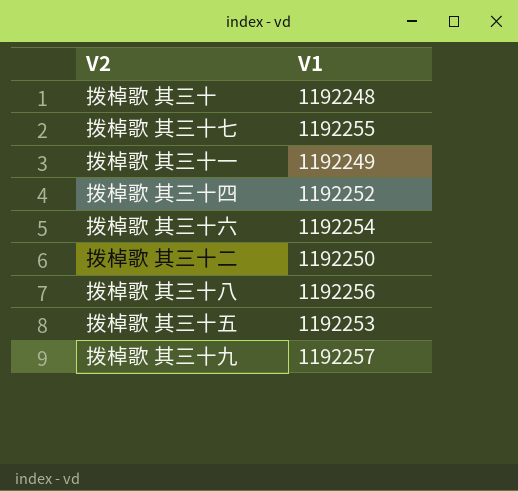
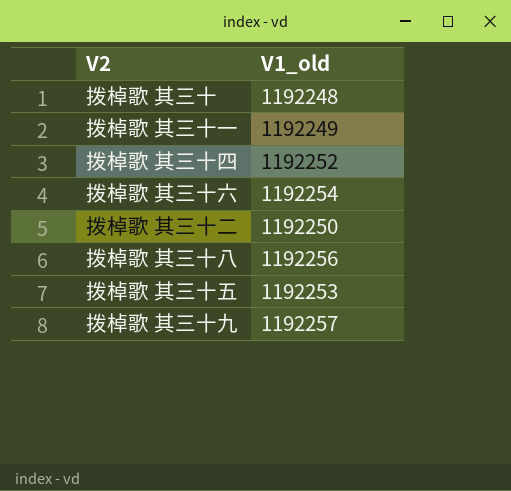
column name: V1 -> V1_old
row 拨棹歌 其三十七: 1192255 -> none

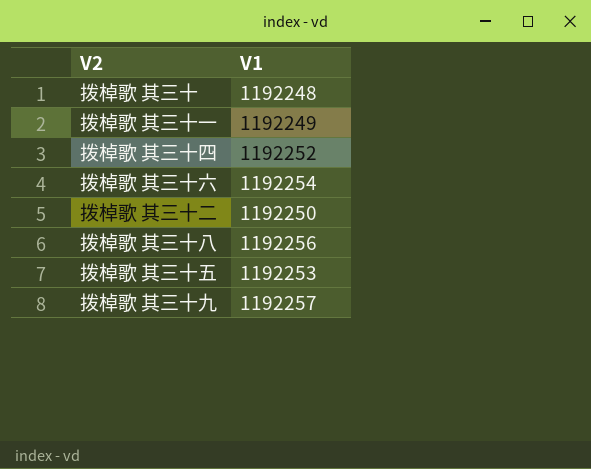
column name: V1_old -> V1

